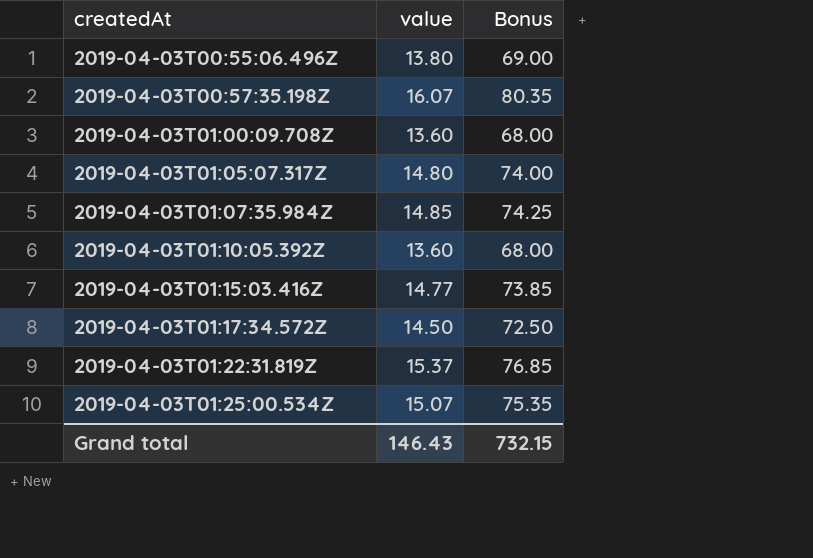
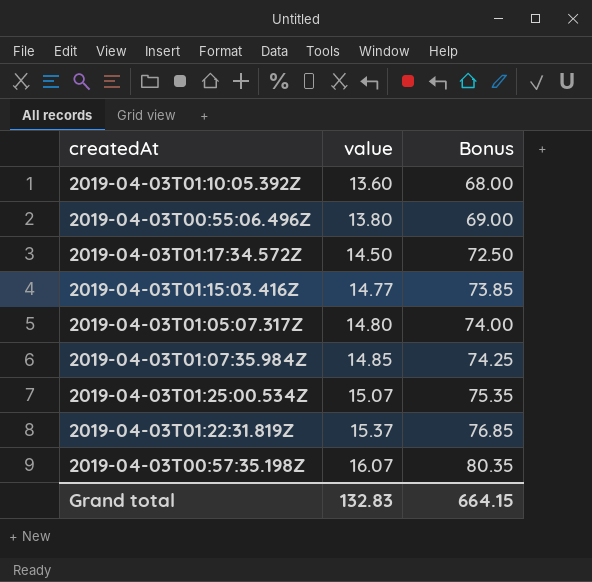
row order: createdAt ascending -> value ascending
row 2019-04-03T01:00:09.708Z: 13.60 | 68.00 -> none
Grand total | value: 146.43 -> 132.83
Grand total | Bonus: 732.15 -> 664.15

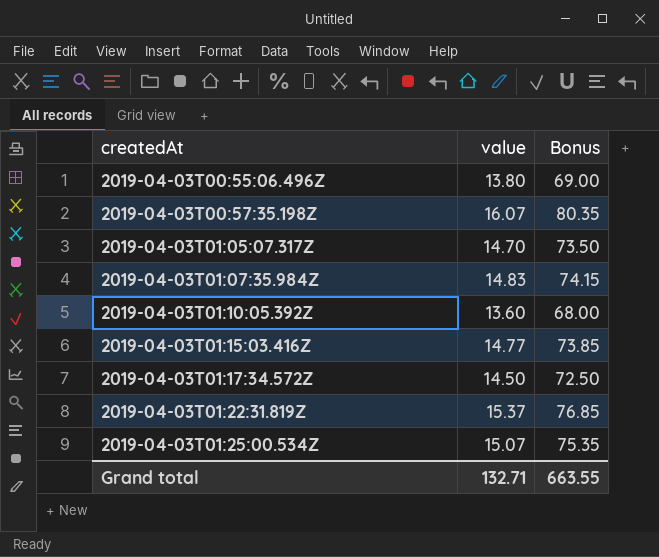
row order: value ascending -> createdAt ascending
2019-04-03T01:05:07.317Z | value: 14.80 -> 14.70
2019-04-03T01:05:07.317Z | Bonus: 74.00 -> 73.50
2019-04-03T01:07:35.984Z | value: 14.85 -> 14.83
2019-04-03T01:07:35.984Z | Bonus: 74.25 -> 74.15
Grand total | value: 132.83 -> 132.71
Grand total | Bonus: 664.15 -> 663.55

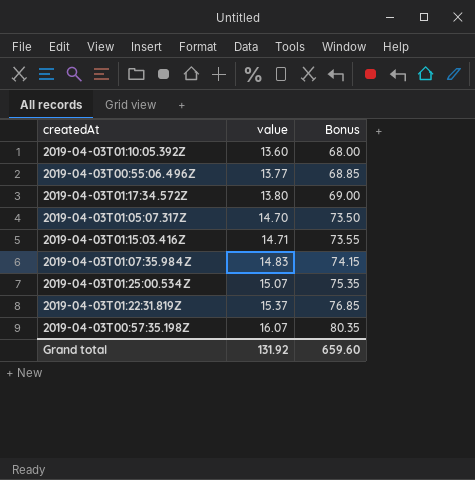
row order: createdAt ascending -> value ascending
2019-04-03T00:55:06.496Z | value: 13.80 -> 13.77
2019-04-03T00:55:06.496Z | Bonus: 69.00 -> 68.85
2019-04-03T01:17:34.572Z | value: 14.50 -> 13.80
2019-04-03T01:17:34.572Z | Bonus: 72.50 -> 69.00
2019-04-03T01:15:03.416Z | value: 14.77 -> 14.71
2019-04-03T01:15:03.416Z | Bonus: 73.85 -> 73.55
Grand total | value: 132.71 -> 131.92
Grand total | Bonus: 663.55 -> 659.60

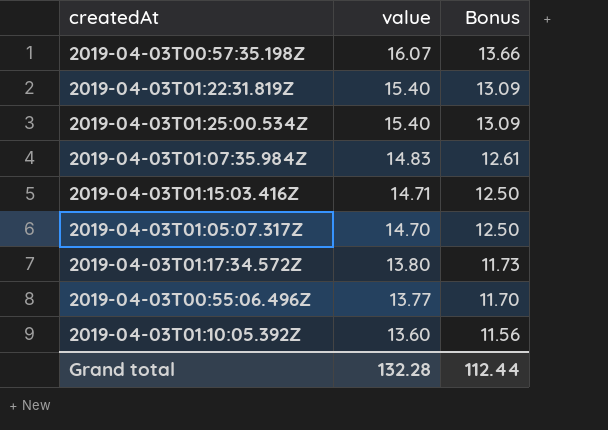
row order: value ascending -> value descending
column Bonus | formula: [value] * 5 -> [value] * 0.85
2019-04-03T01:22:31.819Z | value: 15.37 -> 15.40
2019-04-03T01:25:00.534Z | value: 15.07 -> 15.40
Grand total | value: 131.92 -> 132.28
Grand total | Bonus: 659.60 -> 112.44

